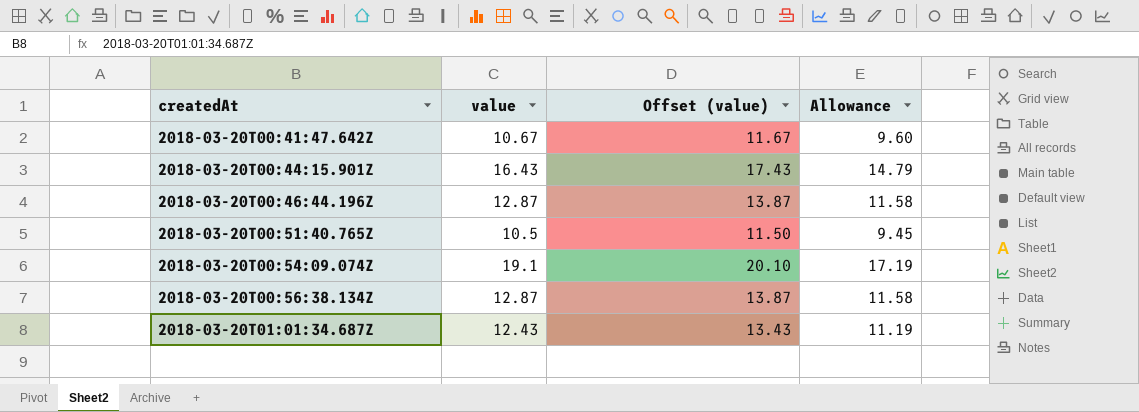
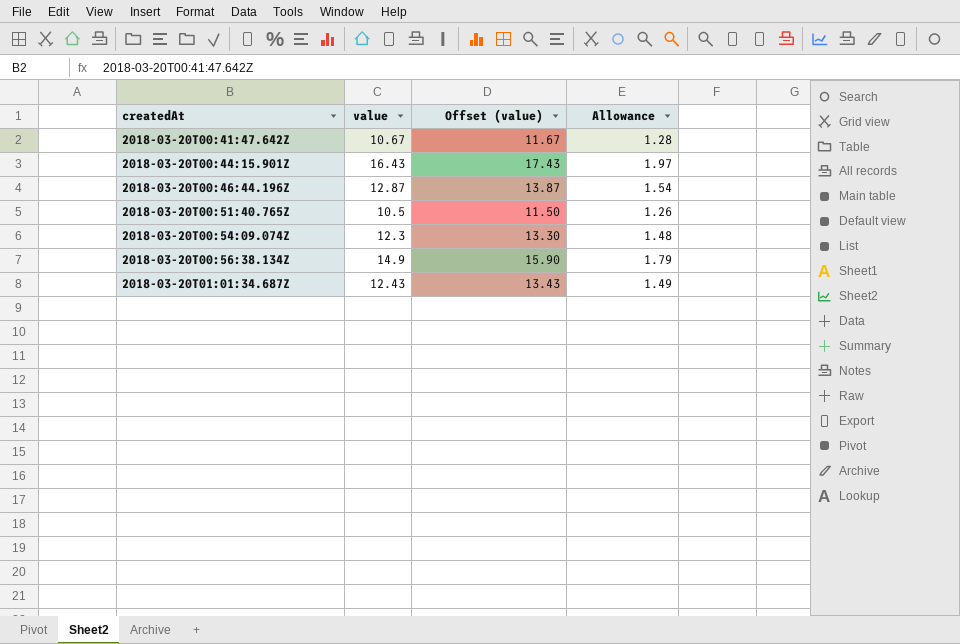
column Allowance | formula: [value] * 0.9 -> [value] * 0.12
2018-03-20T00:54:09.074Z | value: 19.1 -> 12.3
2018-03-20T00:54:09.074Z | Offset (value): 20.10 -> 13.30
2018-03-20T00:56:38.134Z | value: 12.87 -> 14.9
2018-03-20T00:56:38.134Z | Offset (value): 13.87 -> 15.90

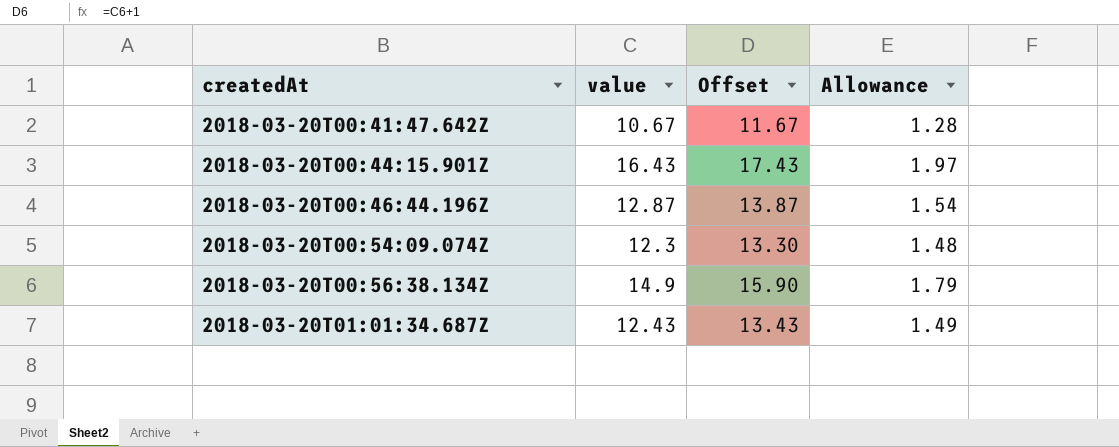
column name: Offset (value) -> Offset
row 2018-03-20T00:51:40.765Z: 10.5 | 11.50 | 1.26 -> none

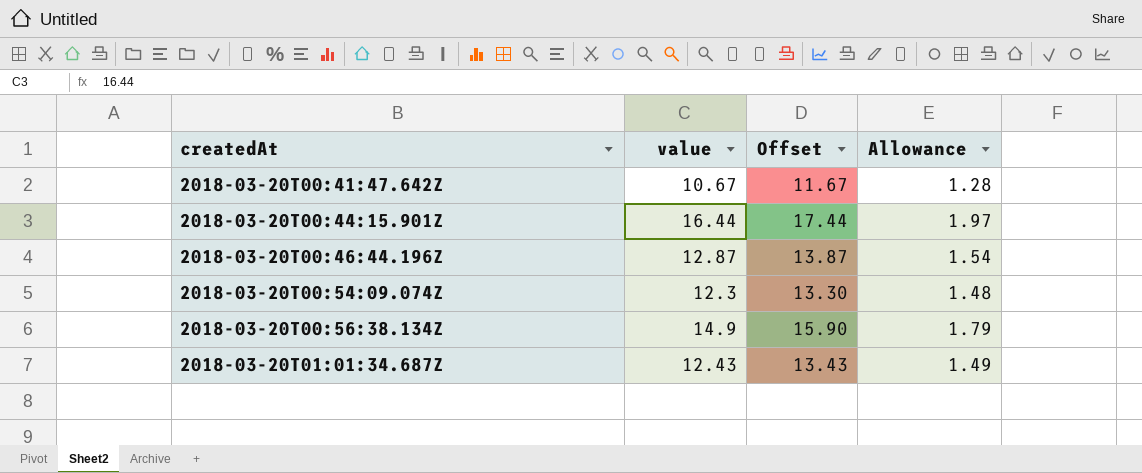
2018-03-20T00:44:15.901Z | value: 16.43 -> 16.44
2018-03-20T00:44:15.901Z | Offset: 17.43 -> 17.44

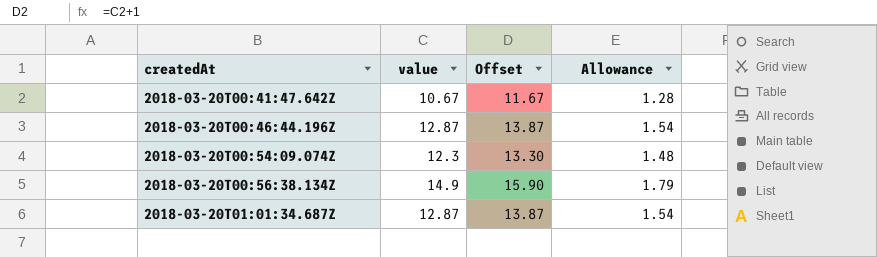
row 2018-03-20T00:44:15.901Z: 16.44 | 17.44 | 1.97 -> none
2018-03-20T01:01:34.687Z | value: 12.43 -> 12.87
2018-03-20T01:01:34.687Z | Offset: 13.43 -> 13.87
2018-03-20T01:01:34.687Z | Allowance: 1.49 -> 1.54

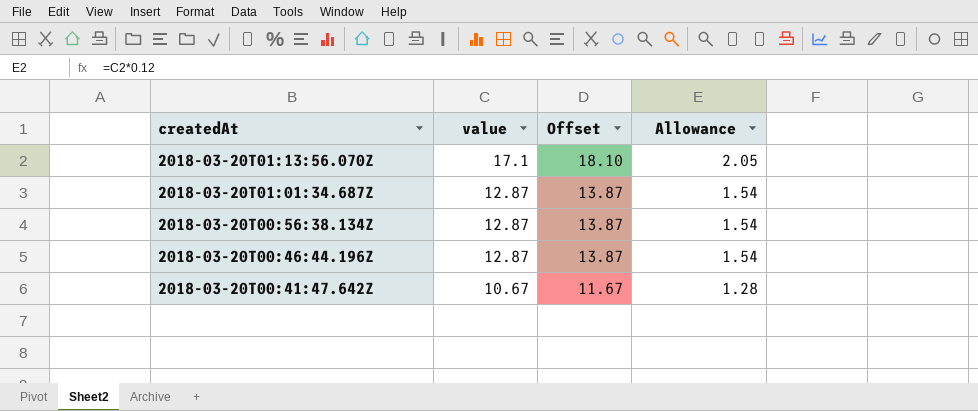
row order: createdAt ascending -> createdAt descending
row 2018-03-20T00:54:09.074Z: 12.3 | 13.30 | 1.48 -> none
row 2018-03-20T01:13:56.070Z: none -> 17.1 | 18.10 | 2.05
2018-03-20T00:56:38.134Z | value: 14.9 -> 12.87
2018-03-20T00:56:38.134Z | Offset: 15.90 -> 13.87
2018-03-20T00:56:38.134Z | Allowance: 1.79 -> 1.54

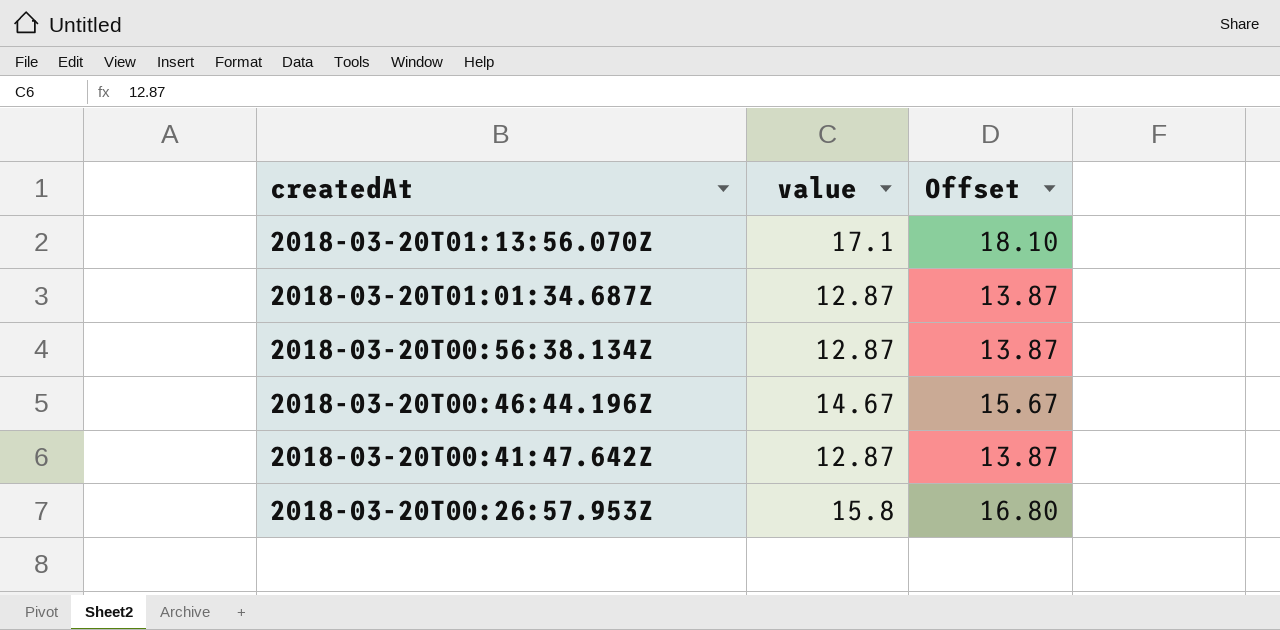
column Allowance | formula: [value] * 0.12 -> none
2018-03-20T00:46:44.196Z | value: 12.87 -> 14.67
2018-03-20T00:46:44.196Z | Offset: 13.87 -> 15.67
2018-03-20T00:41:47.642Z | value: 10.67 -> 12.87
2018-03-20T00:41:47.642Z | Offset: 11.67 -> 13.87
row 2018-03-20T00:26:57.953Z: none -> 15.8 | 16.80

